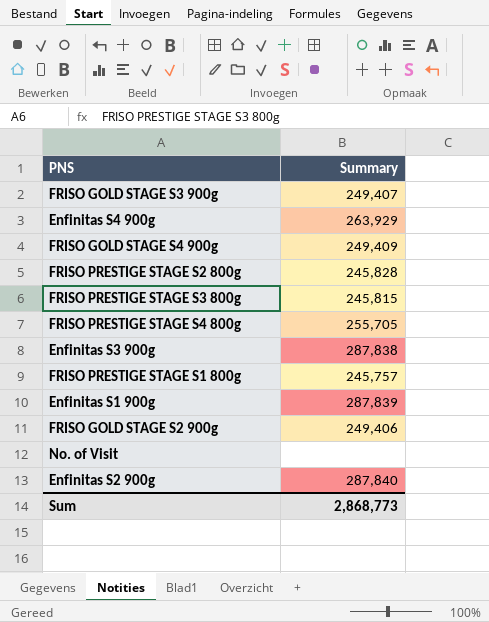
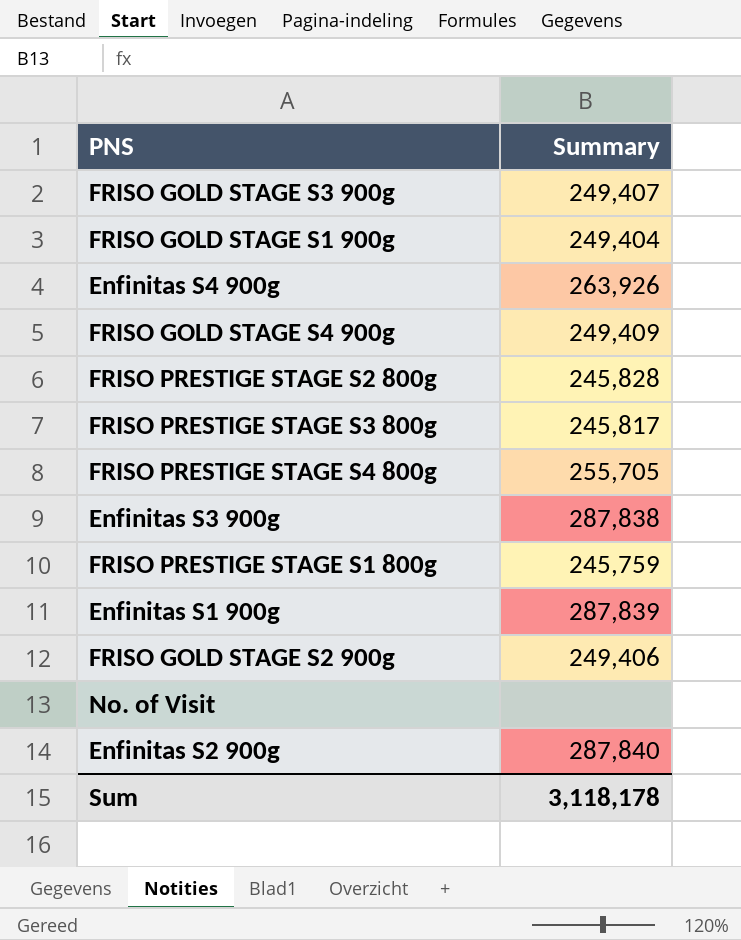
row FRISO GOLD STAGE S1 900g: none -> 249,404
Enfinitas S4 900g | Summary: 263,929 -> 263,926
FRISO PRESTIGE STAGE S3 800g | Summary: 245,815 -> 245,817
FRISO PRESTIGE STAGE S1 800g | Summary: 245,757 -> 245,759
Sum | Summary: 2,868,773 -> 3,118,178

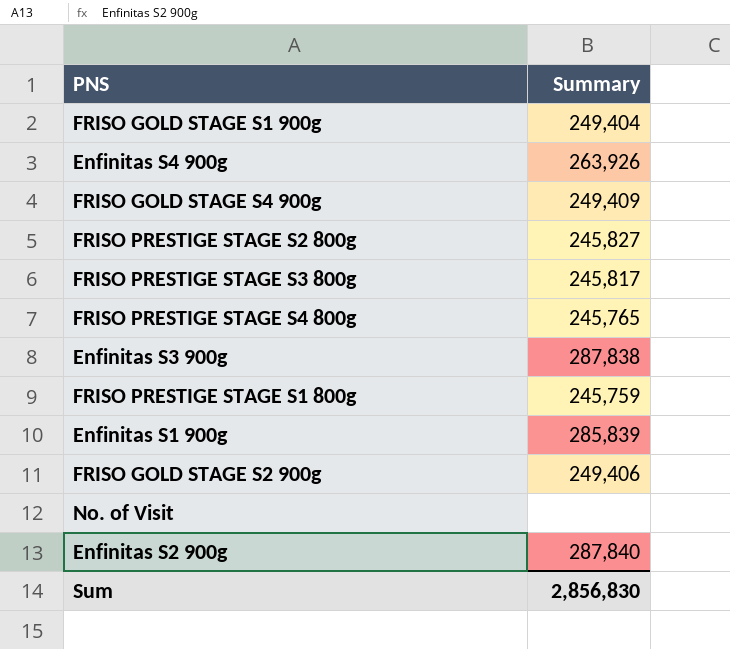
row FRISO GOLD STAGE S3 900g: 249,407 -> none
FRISO PRESTIGE STAGE S2 800g | Summary: 245,828 -> 245,827
FRISO PRESTIGE STAGE S4 800g | Summary: 255,705 -> 245,765
Enfinitas S1 900g | Summary: 287,839 -> 285,839
Sum | Summary: 3,118,178 -> 2,856,830

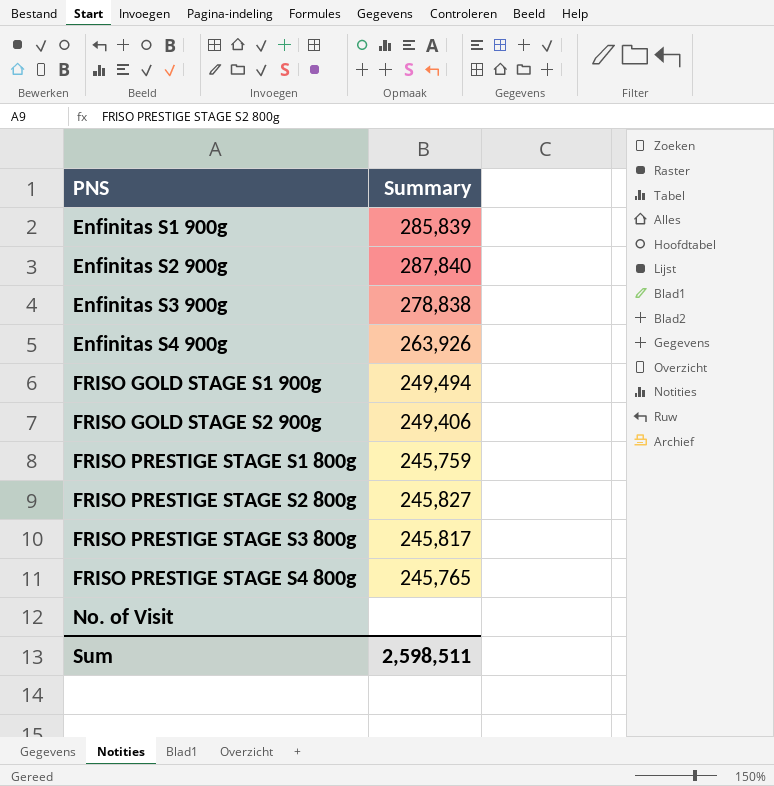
row order: none -> PNS ascending
row FRISO GOLD STAGE S4 900g: 249,409 -> none
Enfinitas S3 900g | Summary: 287,838 -> 278,838
FRISO GOLD STAGE S1 900g | Summary: 249,404 -> 249,494
Sum | Summary: 2,856,830 -> 2,598,511

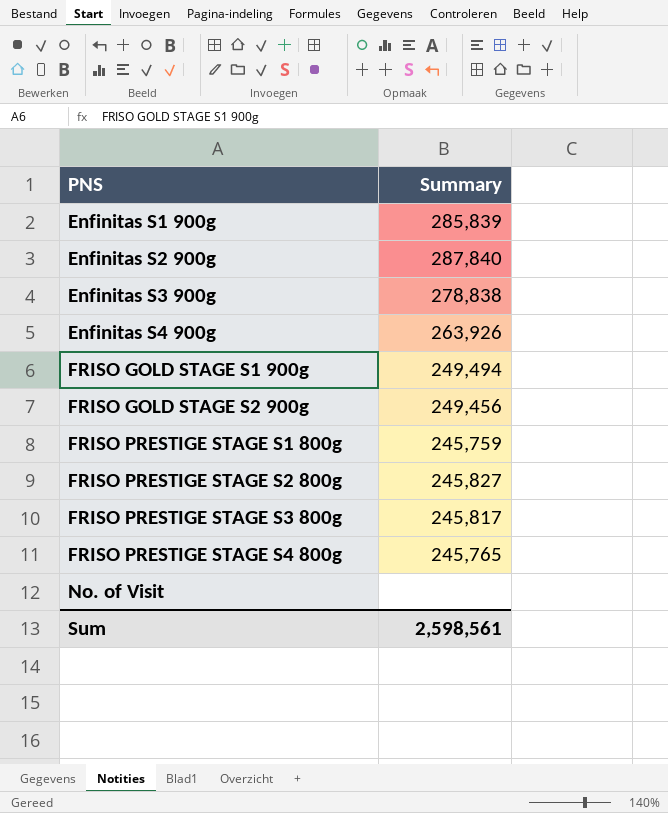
FRISO GOLD STAGE S2 900g | Summary: 249,406 -> 249,456
Sum | Summary: 2,598,511 -> 2,598,561

